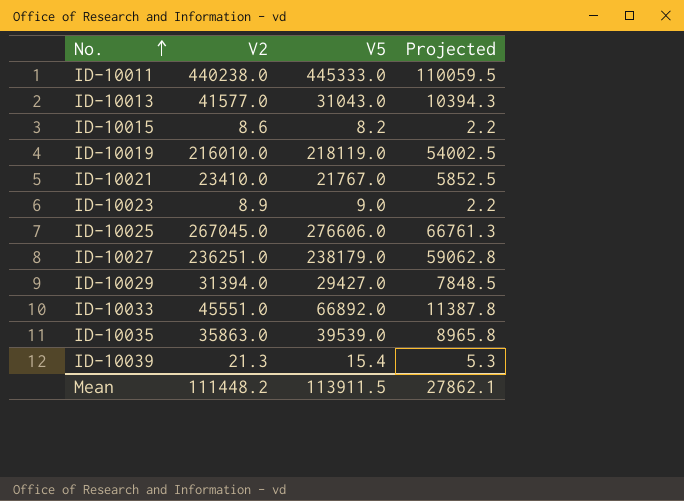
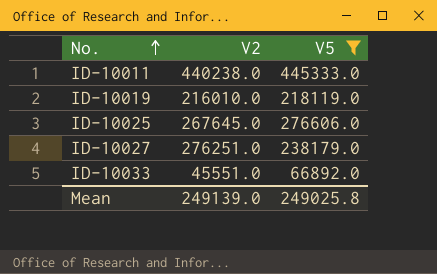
filter: none -> V5 >= 66892.0
column Projected | formula: [V2] * 0.25 -> none
ID-10025 | V2: 267045.0 -> 267645.0
ID-10027 | V2: 236251.0 -> 276251.0
Mean | V2: 111448.2 -> 249139.0
Mean | V5: 113911.5 -> 249025.8

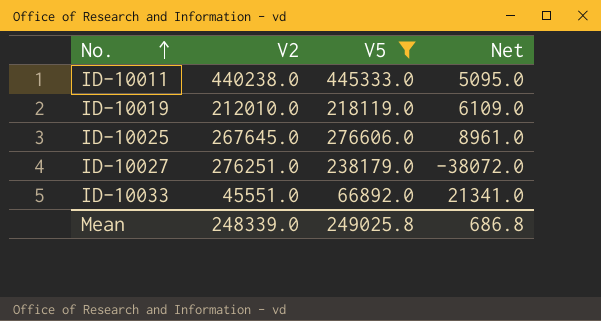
column Net | formula: none -> [V5] - [V2]
ID-10019 | V2: 216010.0 -> 212010.0
Mean | V2: 249139.0 -> 248339.0

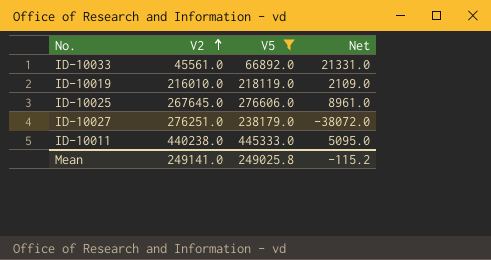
row order: No. ascending -> V2 ascending
ID-10033 | V2: 45551.0 -> 45561.0
ID-10033 | Net: 21341.0 -> 21331.0
ID-10019 | V2: 212010.0 -> 216010.0
ID-10019 | Net: 6109.0 -> 2109.0
Mean | V2: 248339.0 -> 249141.0
Mean | Net: 686.8 -> -115.2

